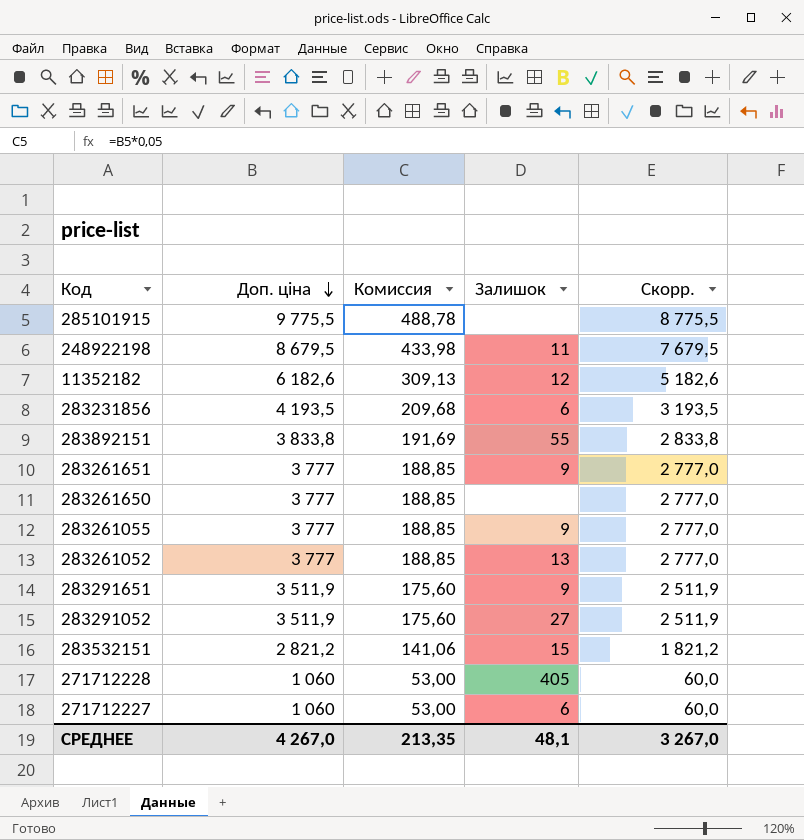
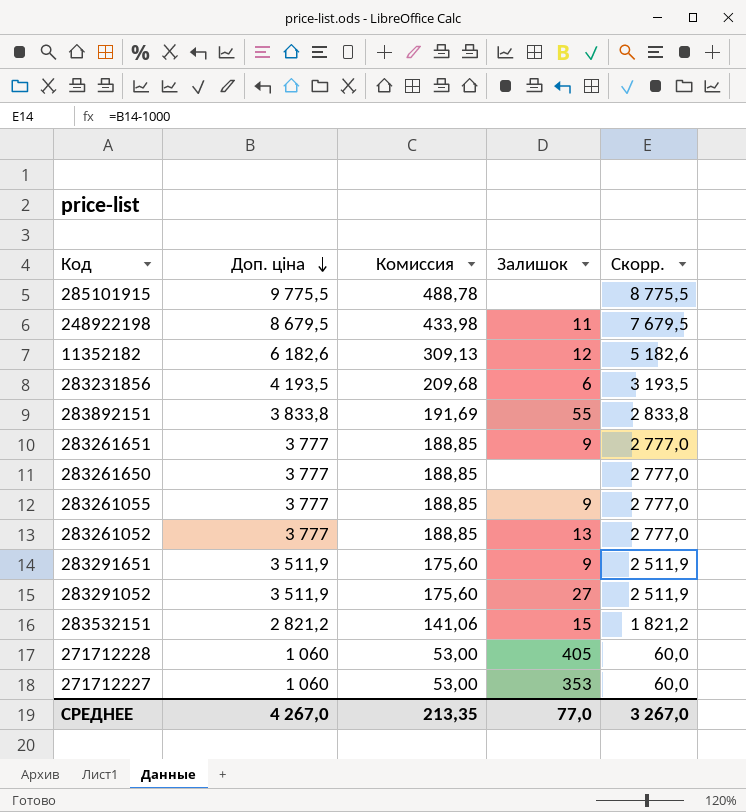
271712227 | Залишок: 6 -> 353
СРЕДНЕЕ | Залишок: 48,1 -> 77,0

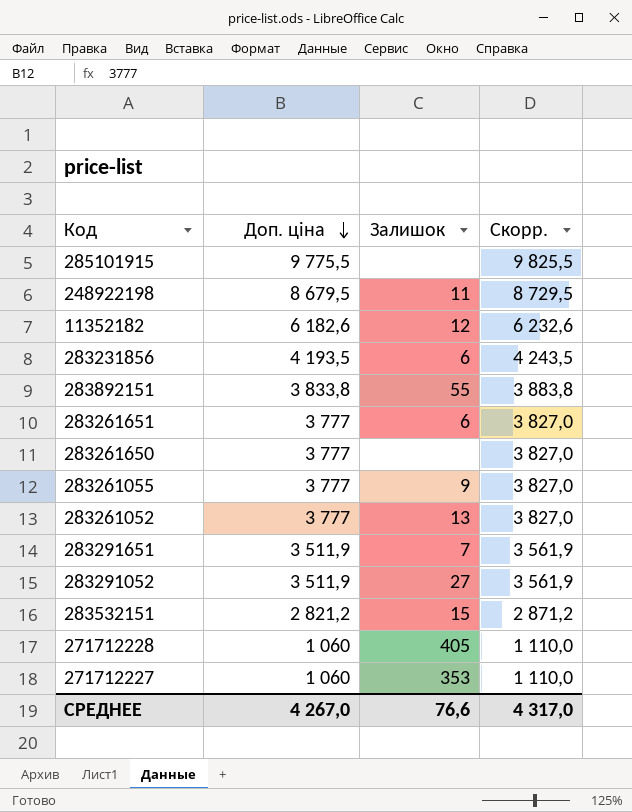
column Комиссия | formula: [Доп. ціна] * 0,05 -> none
column Скорр. | formula: [Доп. ціна] - 1000 -> [Доп. ціна] + 50
283261651 | Залишок: 9 -> 6
283291651 | Залишок: 9 -> 7
СРЕДНЕЕ | Залишок: 77,0 -> 76,6
СРЕДНЕЕ | Скорр.: 3 267,0 -> 4 317,0

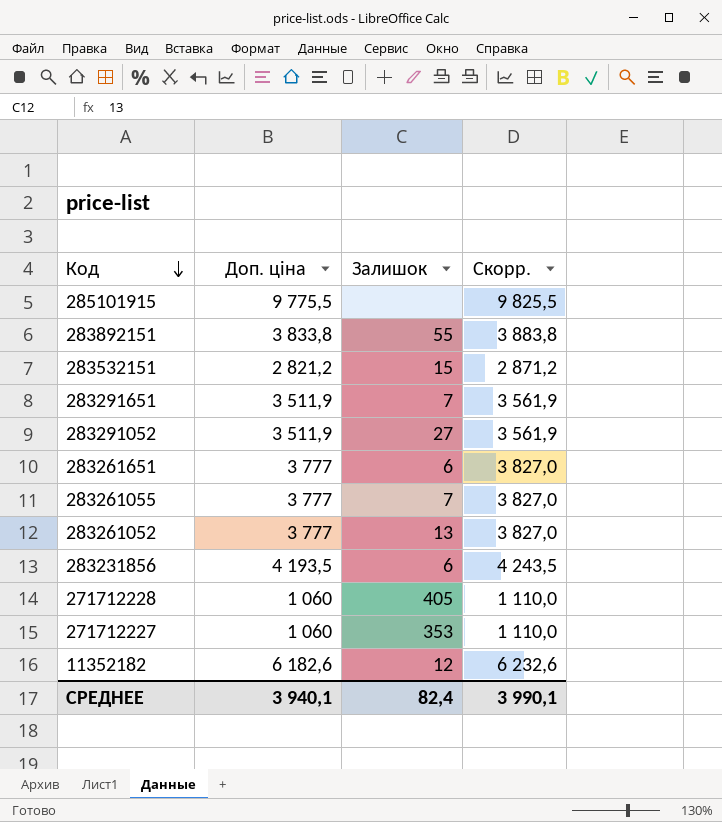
row order: Доп. ціна descending -> Код descending
row 248922198: 8 679,5 | 11 | 8 729,5 -> none
row 283261650: 3 777 | none | 3 827,0 -> none
283261055 | Залишок: 9 -> 7
СРЕДНЕЕ | Доп. ціна: 4 267,0 -> 3 940,1
СРЕДНЕЕ | Залишок: 76,6 -> 82,4
СРЕДНЕЕ | Скорр.: 4 317,0 -> 3 990,1

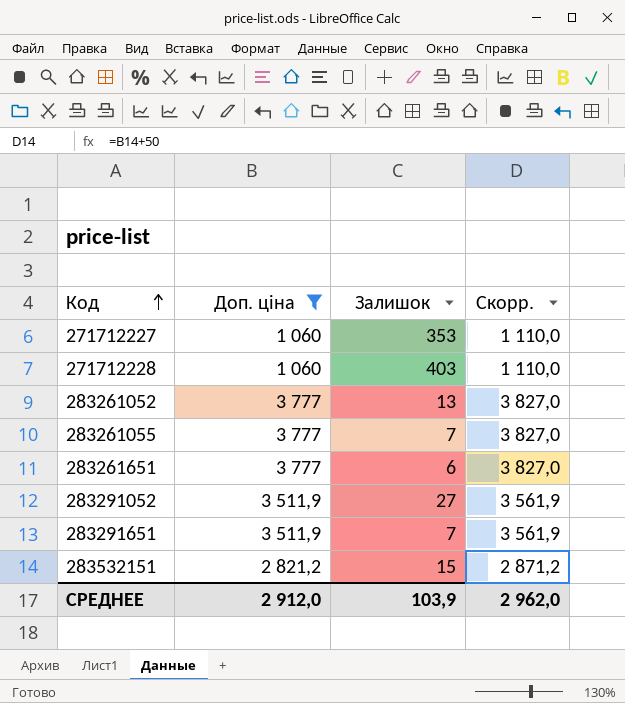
filter: none -> Доп. ціна <= 3 777
row order: Код descending -> Код ascending
271712228 | Залишок: 405 -> 403
СРЕДНЕЕ | Доп. ціна: 3 940,1 -> 2 912,0
СРЕДНЕЕ | Залишок: 82,4 -> 103,9
СРЕДНЕЕ | Скорр.: 3 990,1 -> 2 962,0

